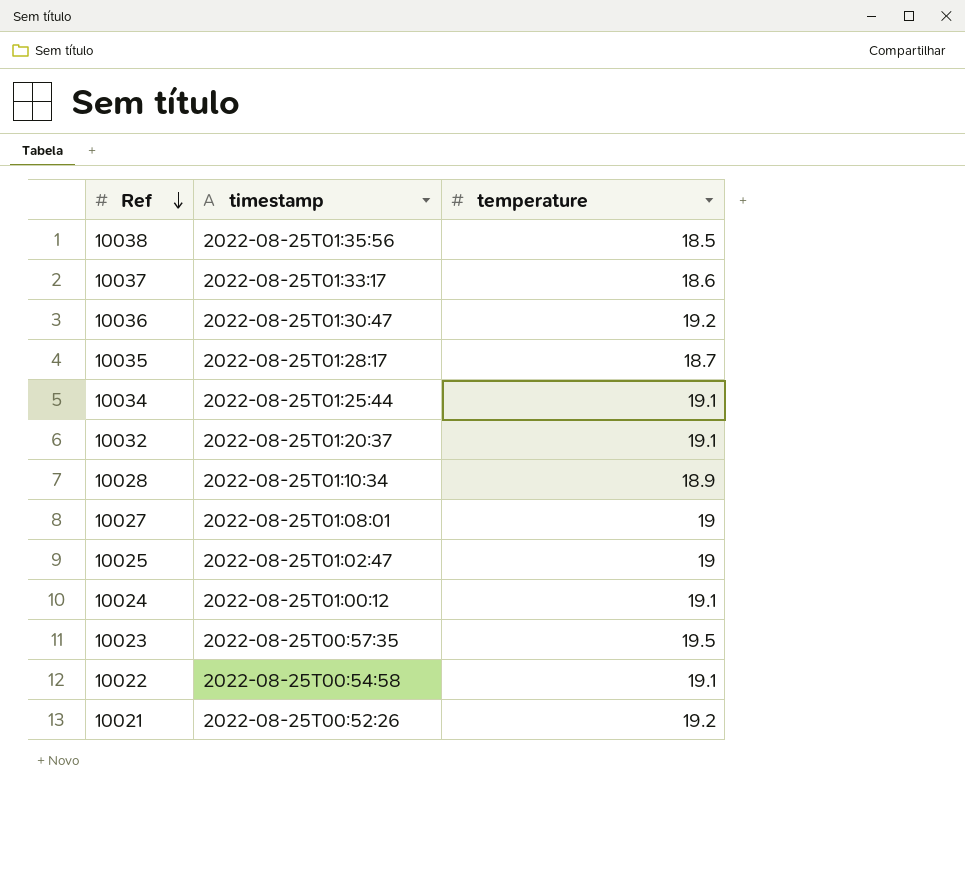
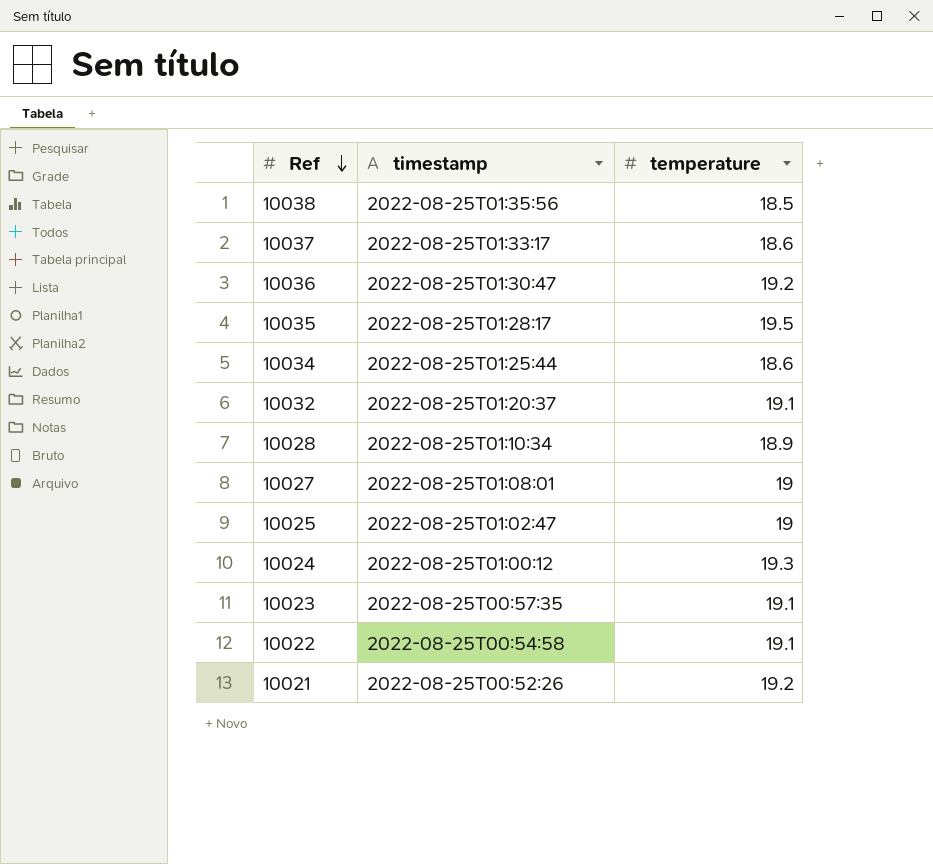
10035 | temperature: 18.7 -> 19.5
10034 | temperature: 19.1 -> 18.6
10024 | temperature: 19.1 -> 19.3
10023 | temperature: 19.5 -> 19.1

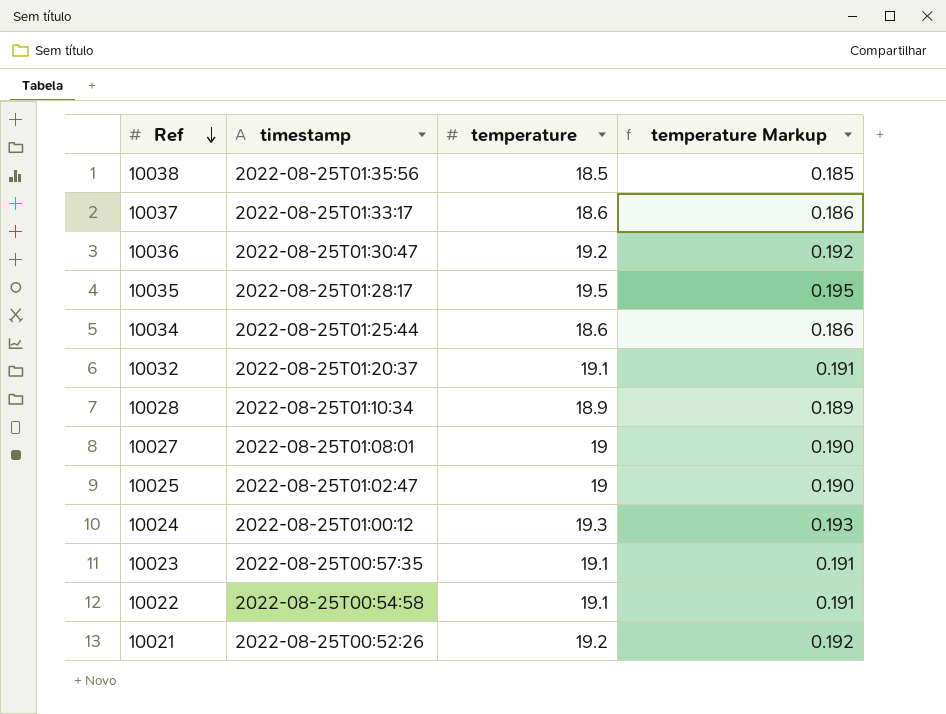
column temperature Markup | formula: none -> [temperature] * 0.01

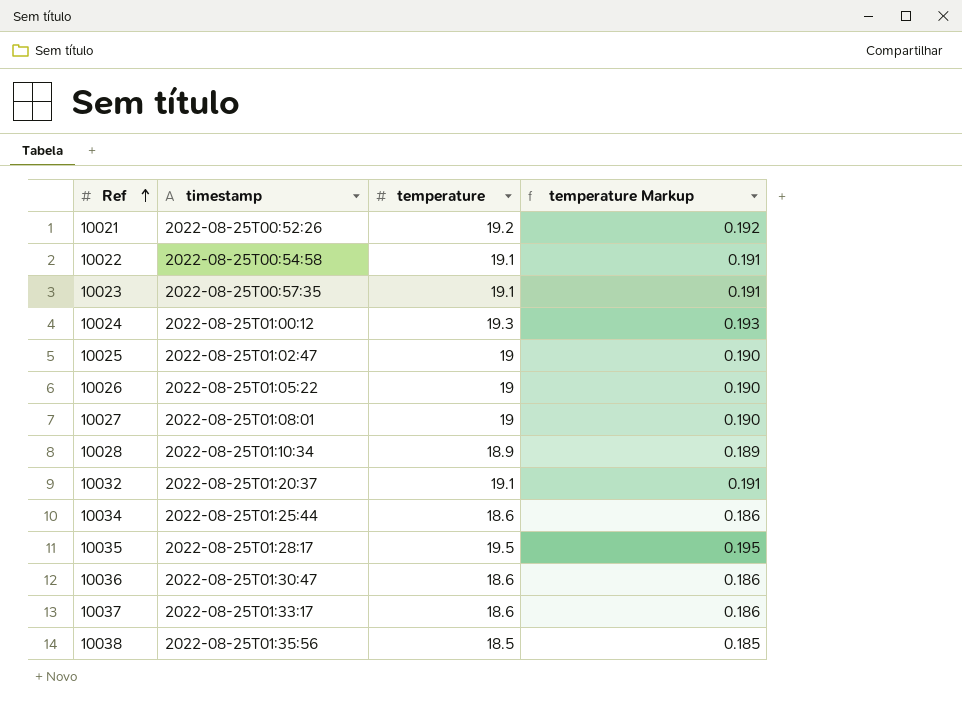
row order: Ref descending -> Ref ascending
row 10026: none -> 2022-08-25T01:05:22 | 19 | 0.190
10036 | temperature: 19.2 -> 18.6
10036 | temperature Markup: 0.192 -> 0.186

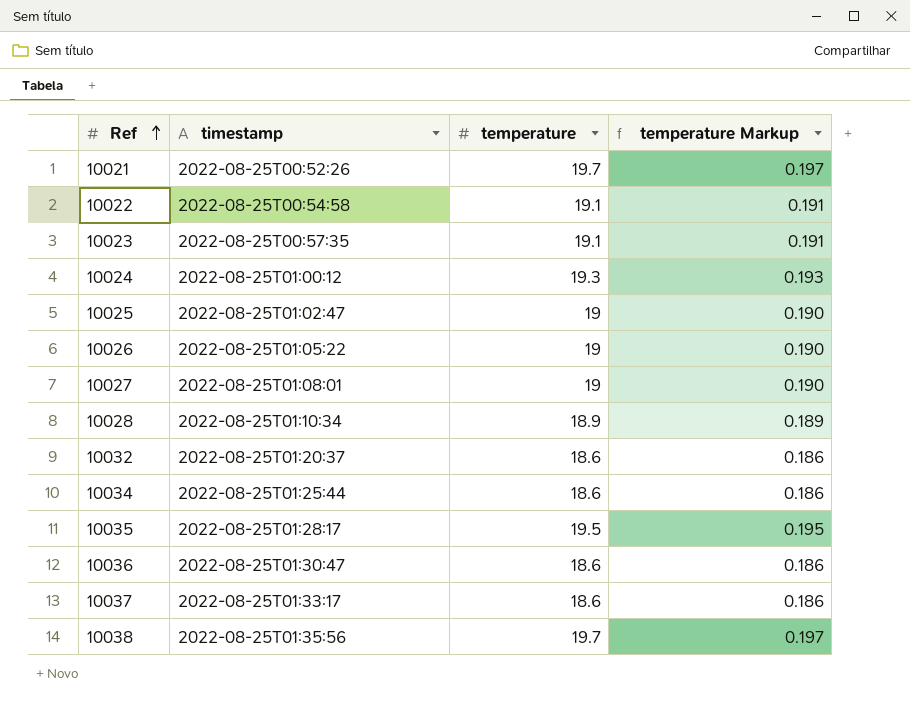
10021 | temperature: 19.2 -> 19.7
10021 | temperature Markup: 0.192 -> 0.197
10032 | temperature: 19.1 -> 18.6
10032 | temperature Markup: 0.191 -> 0.186
10038 | temperature: 18.5 -> 19.7
10038 | temperature Markup: 0.185 -> 0.197

